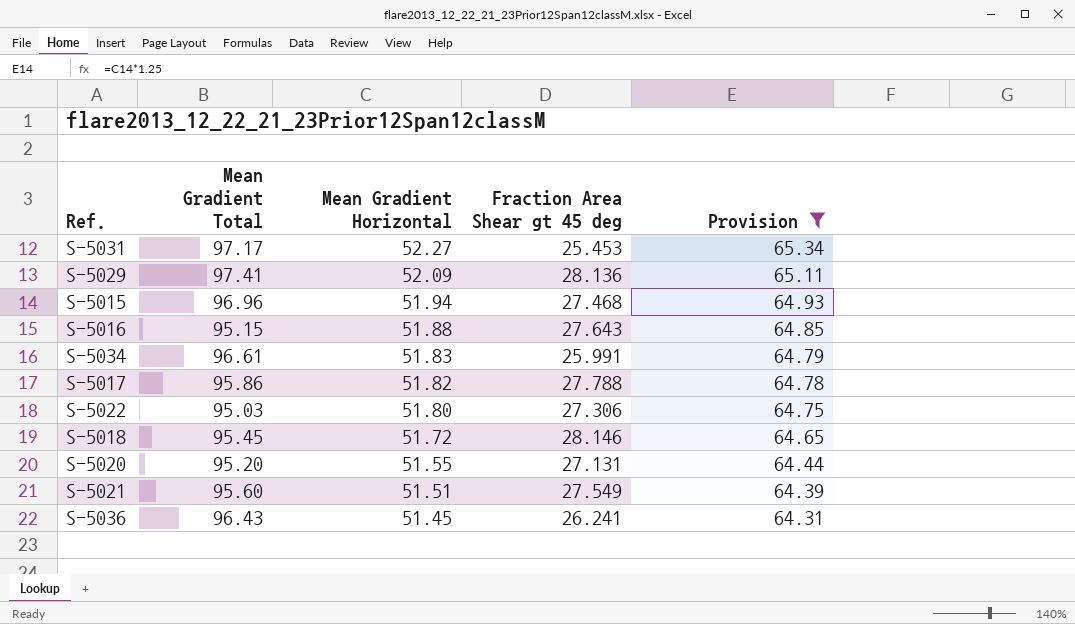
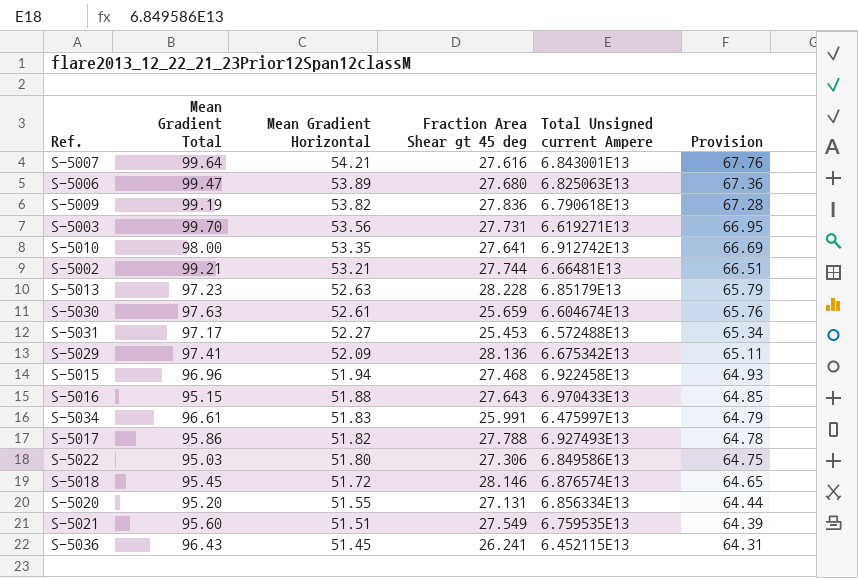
filter: Provision <= 65.34 -> none
column Total Unsigned current Ampere | position: none -> 5

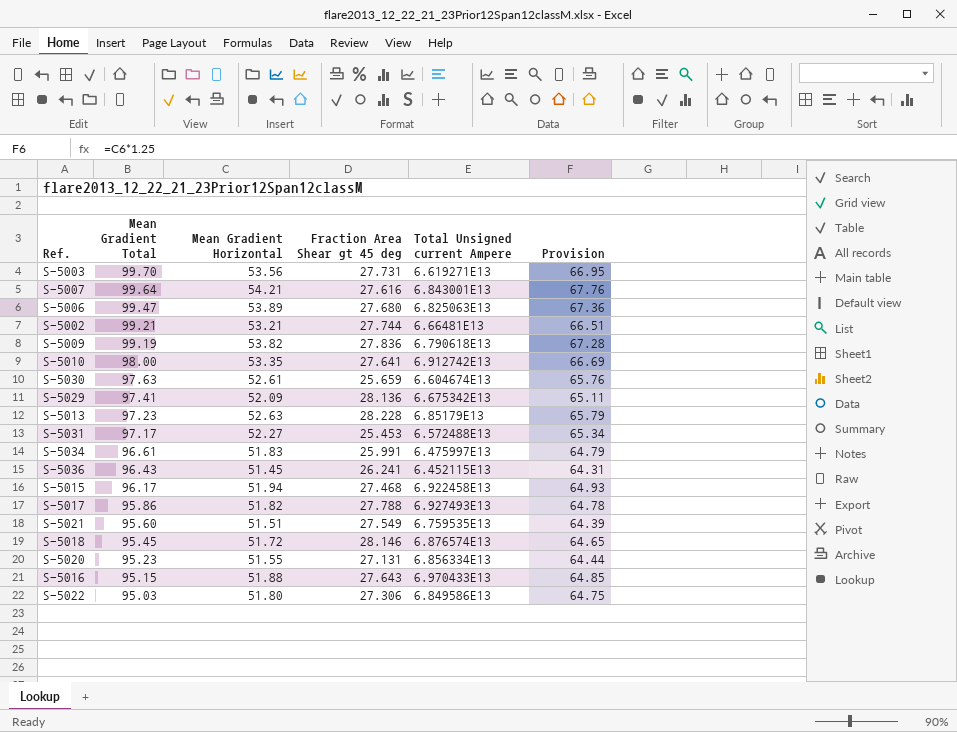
row order: Mean Gradient Horizontal descending -> Mean Gradient Total descending
S-5015 | Mean Gradient Total: 96.96 -> 96.17
S-5020 | Mean Gradient Total: 95.20 -> 95.23

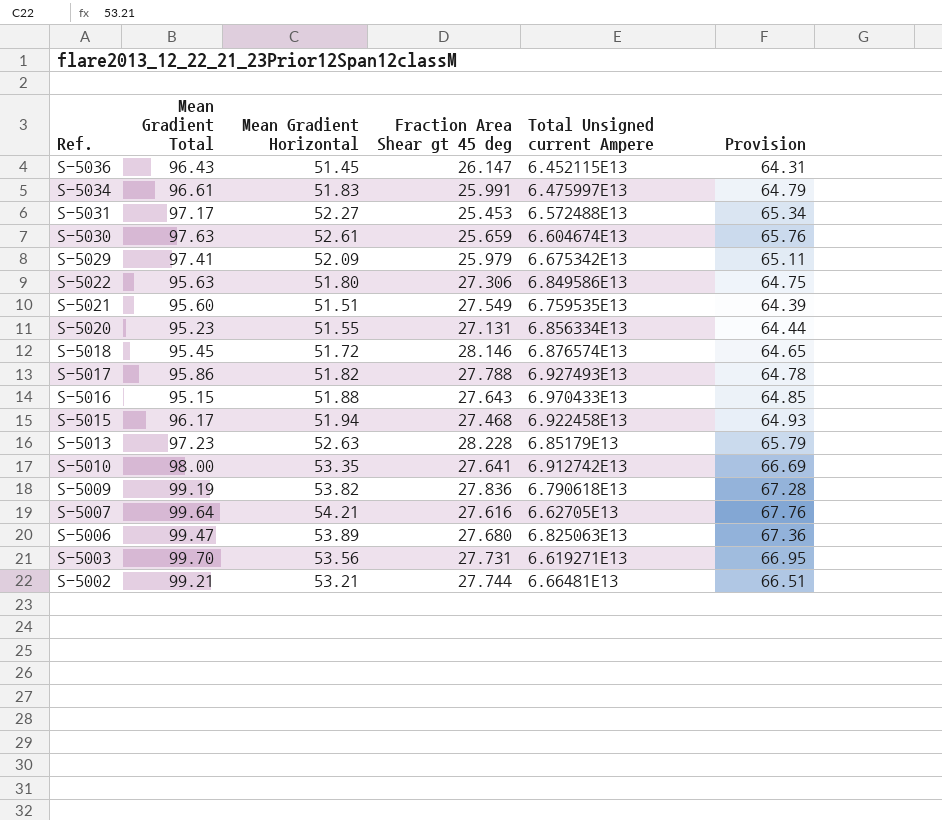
row order: Mean Gradient Total descending -> Ref. descending
S-5036 | Fraction Area Shear gt 45 deg: 26.241 -> 26.147
S-5029 | Fraction Area Shear gt 45 deg: 28.136 -> 25.979
S-5022 | Mean Gradient Total: 95.03 -> 95.63
S-5007 | Total Unsigned current Ampere: 6.843001E13 -> 6.62705E13

